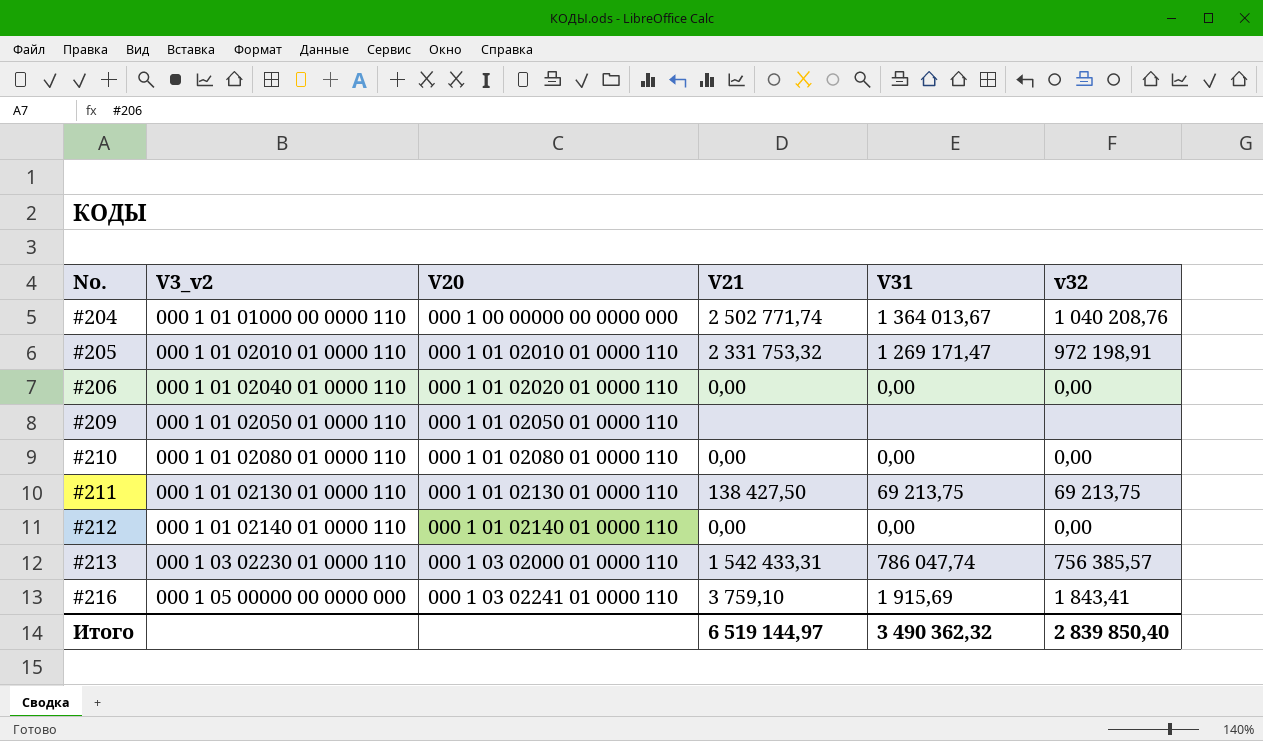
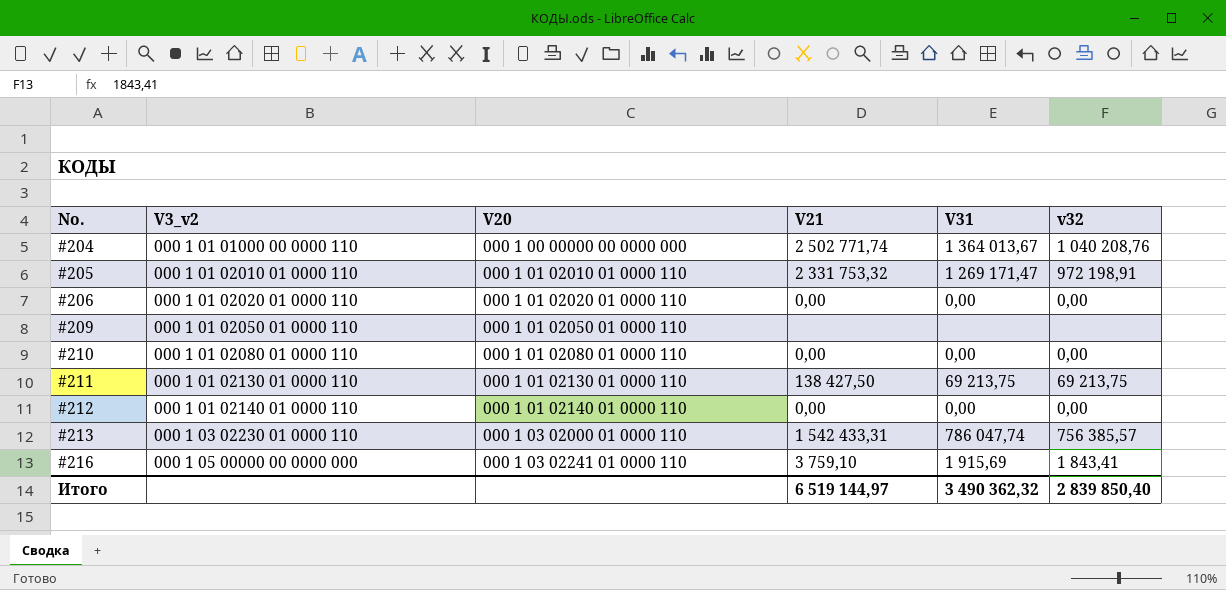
#206 | V3_v2: 000 1 01 02040 01 0000 110 -> 000 1 01 02020 01 0000 110

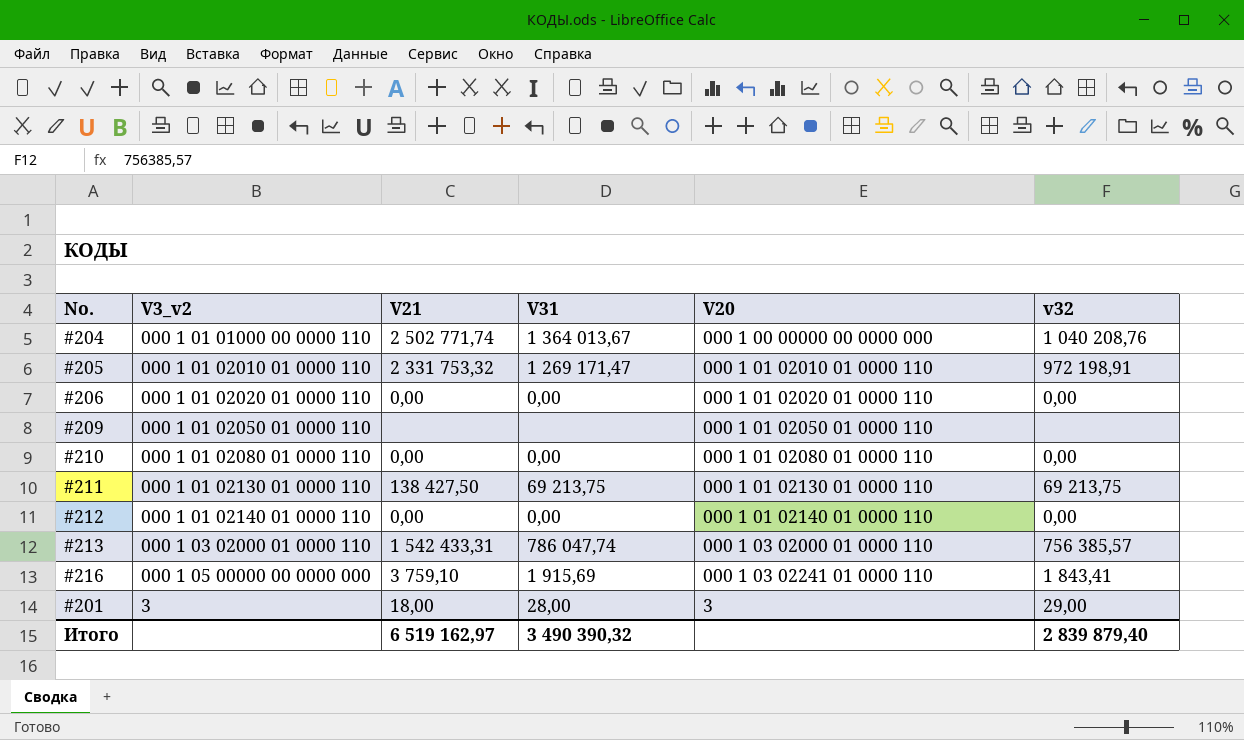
column V20 | position: 3 -> 5
#213 | V3_v2: 000 1 03 02230 01 0000 110 -> 000 1 03 02000 01 0000 110
row #201: none -> 3 | 18,00 | 28,00 | 3 | 29,00
Итого | V21: 6 519 144,97 -> 6 519 162,97
Итого | V31: 3 490 362,32 -> 3 490 390,32
Итого | v32: 2 839 850,40 -> 2 839 879,40

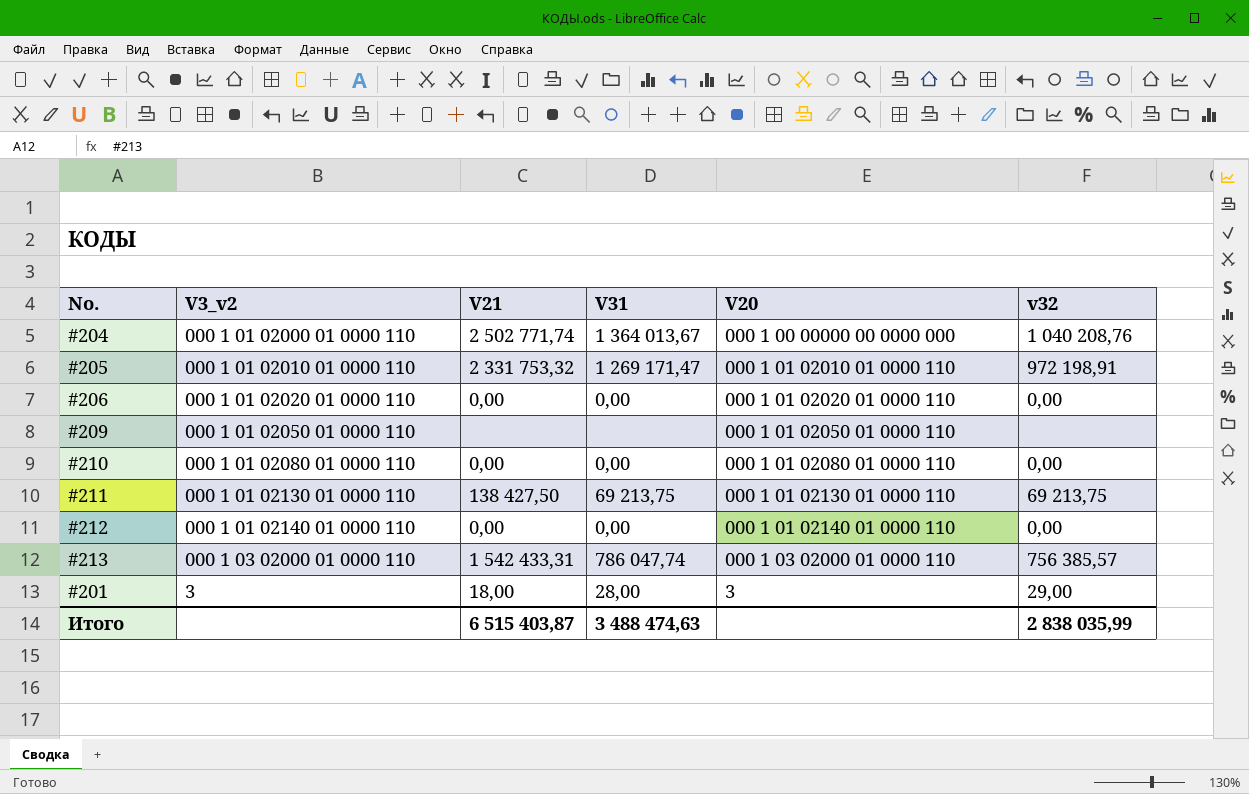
row #216: 000 1 05 00000 00 0000 000 | 3 759,10 | 1 915,69 | 000 1 03 02241 01 0000 110 | 1 843,41 -> none
#204 | V3_v2: 000 1 01 01000 00 0000 110 -> 000 1 01 02000 01 0000 110
Итого | V21: 6 519 162,97 -> 6 515 403,87
Итого | V31: 3 490 390,32 -> 3 488 474,63
Итого | v32: 2 839 879,40 -> 2 838 035,99

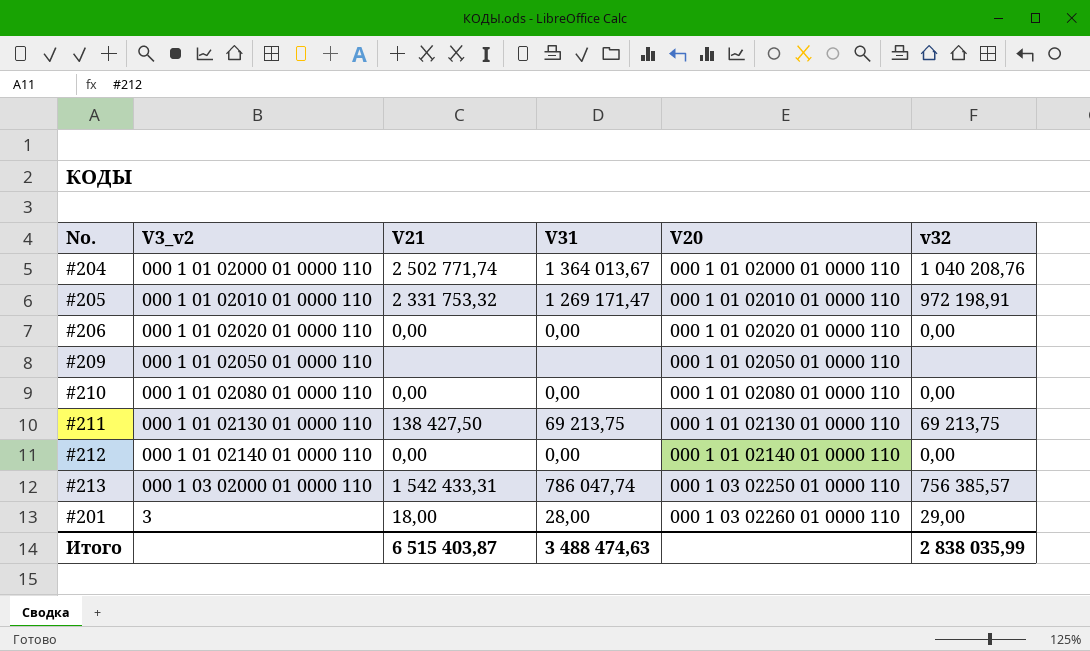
#204 | V20: 000 1 00 00000 00 0000 000 -> 000 1 01 02000 01 0000 110
#213 | V20: 000 1 03 02000 01 0000 110 -> 000 1 03 02250 01 0000 110
#201 | V20: 3 -> 000 1 03 02260 01 0000 110

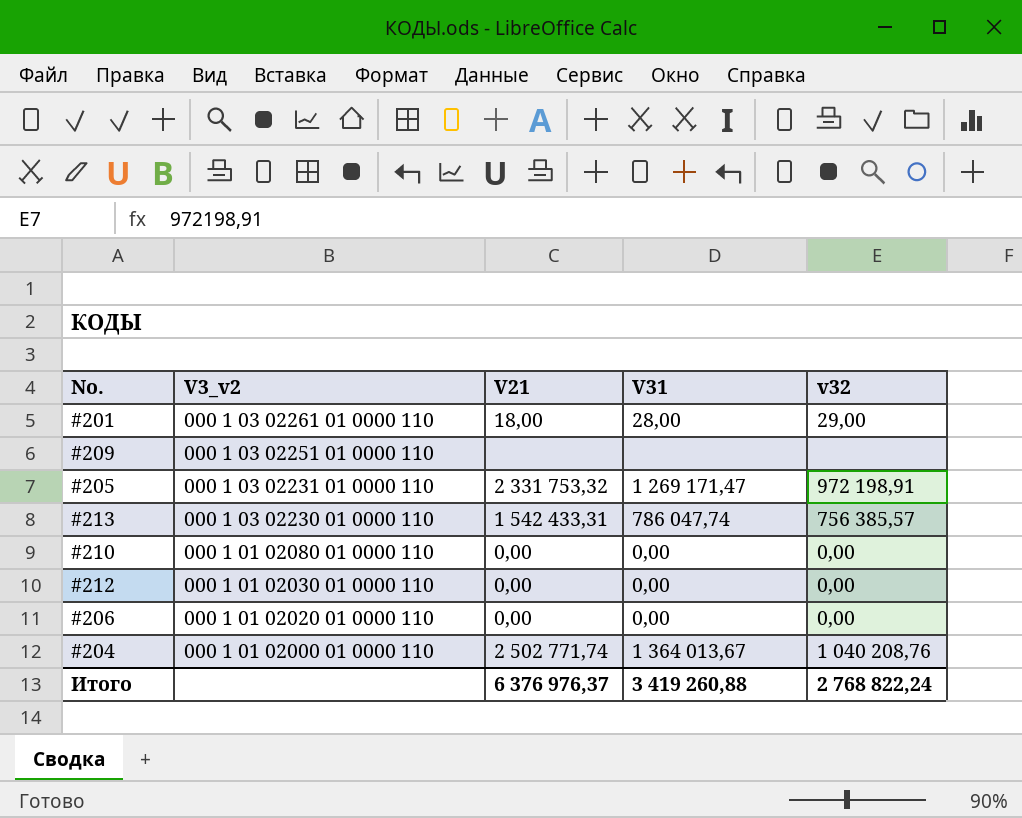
row order: V3_v2 ascending -> V3_v2 descending
column V20 | position: 5 -> none
row #211: 000 1 01 02130 01 0000 110 | 138 427,50 | 69 213,75 | 000 1 01 02130 01 0000 110 | 69 213,75 -> none
#201 | V3_v2: 3 -> 000 1 03 02261 01 0000 110
#209 | V3_v2: 000 1 01 02050 01 0000 110 -> 000 1 03 02251 01 0000 110
#205 | V3_v2: 000 1 01 02010 01 0000 110 -> 000 1 03 02231 01 0000 110
#213 | V3_v2: 000 1 03 02000 01 0000 110 -> 000 1 03 02230 01 0000 110
#212 | V3_v2: 000 1 01 02140 01 0000 110 -> 000 1 01 02030 01 0000 110
Итого | V21: 6 515 403,87 -> 6 376 976,37
Итого | V31: 3 488 474,63 -> 3 419 260,88
Итого | v32: 2 838 035,99 -> 2 768 822,24

